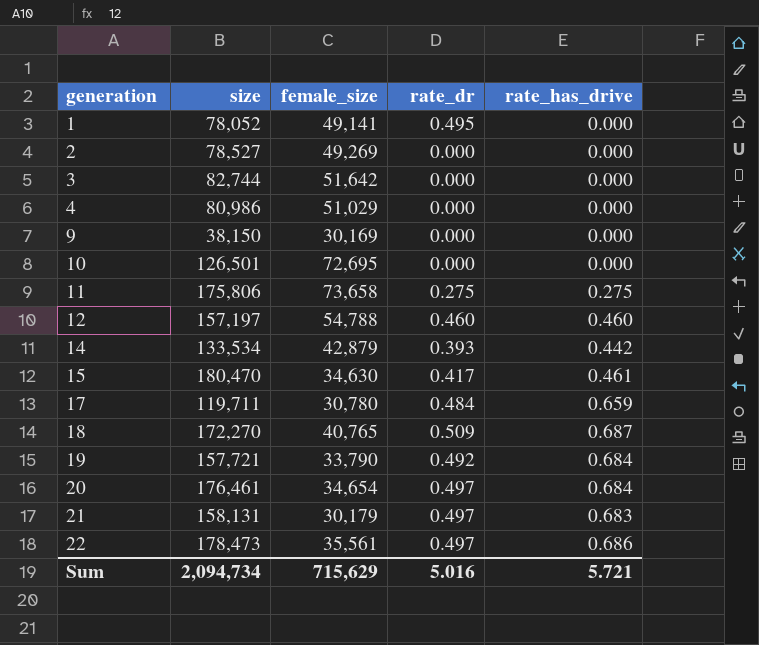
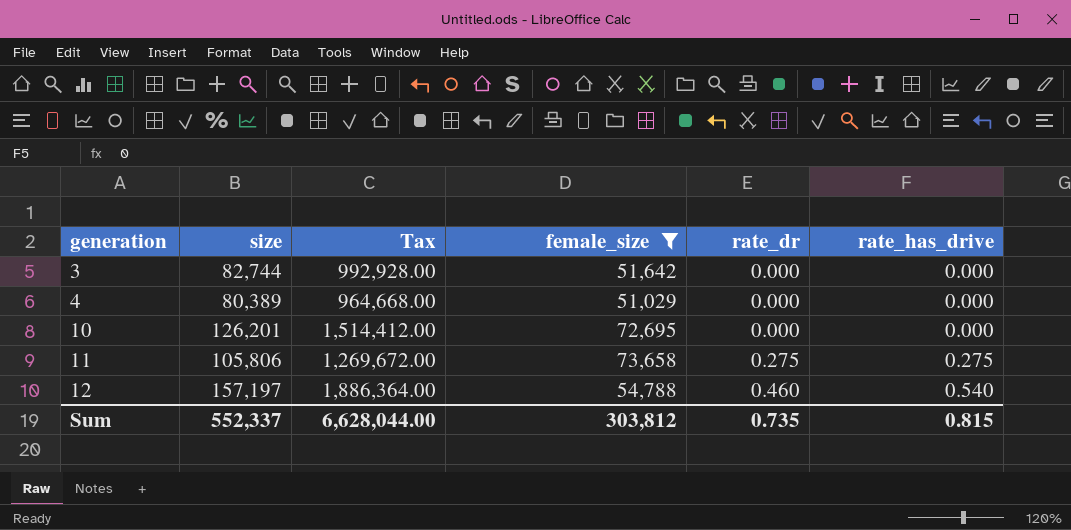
filter: none -> female_size >= 51,029
column Tax | formula: none -> [size] * 12
4 | size: 80,986 -> 80,389
10 | size: 126,501 -> 126,201
11 | size: 175,806 -> 105,806
12 | rate_has_drive: 0.460 -> 0.540
Sum | size: 2,094,734 -> 552,337
Sum | female_size: 715,629 -> 303,812
Sum | rate_dr: 5.016 -> 0.735
Sum | rate_has_drive: 5.721 -> 0.815

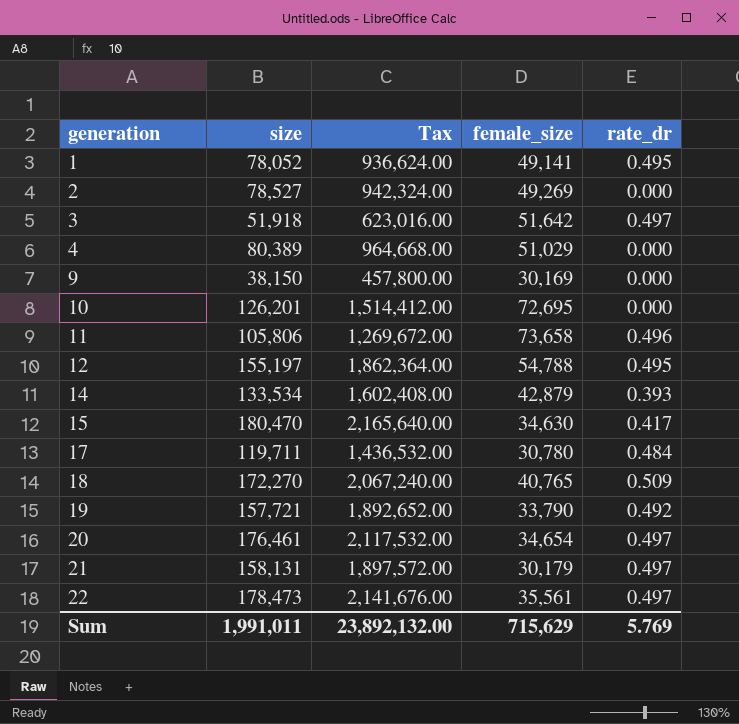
filter: female_size >= 51,029 -> none
column rate_has_drive | position: 6 -> none
3 | size: 82,744 -> 51,918
3 | Tax: 992,928.00 -> 623,016.00
3 | rate_dr: 0.000 -> 0.497
11 | rate_dr: 0.275 -> 0.496
12 | size: 157,197 -> 155,197
12 | Tax: 1,886,364.00 -> 1,862,364.00
12 | rate_dr: 0.460 -> 0.495
Sum | size: 552,337 -> 1,991,011
Sum | Tax: 6,628,044.00 -> 23,892,132.00
Sum | female_size: 303,812 -> 715,629
Sum | rate_dr: 0.735 -> 5.769

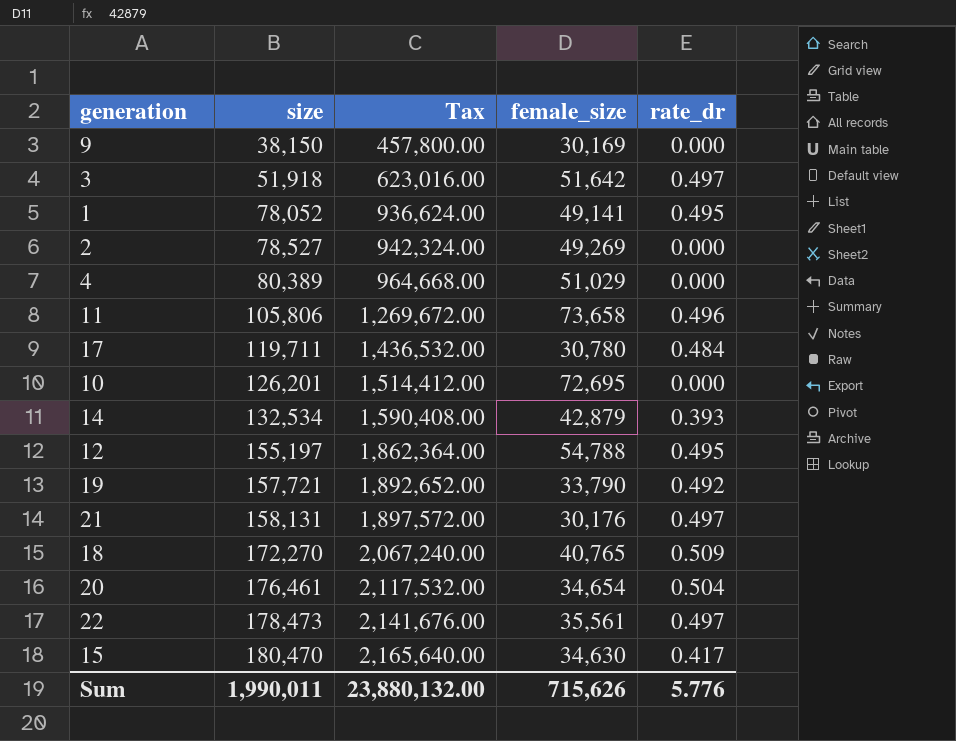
row order: generation ascending -> size ascending
14 | size: 133,534 -> 132,534
14 | Tax: 1,602,408.00 -> 1,590,408.00
21 | female_size: 30,179 -> 30,176
20 | rate_dr: 0.497 -> 0.504
Sum | size: 1,991,011 -> 1,990,011
Sum | Tax: 23,892,132.00 -> 23,880,132.00
Sum | female_size: 715,629 -> 715,626
Sum | rate_dr: 5.769 -> 5.776

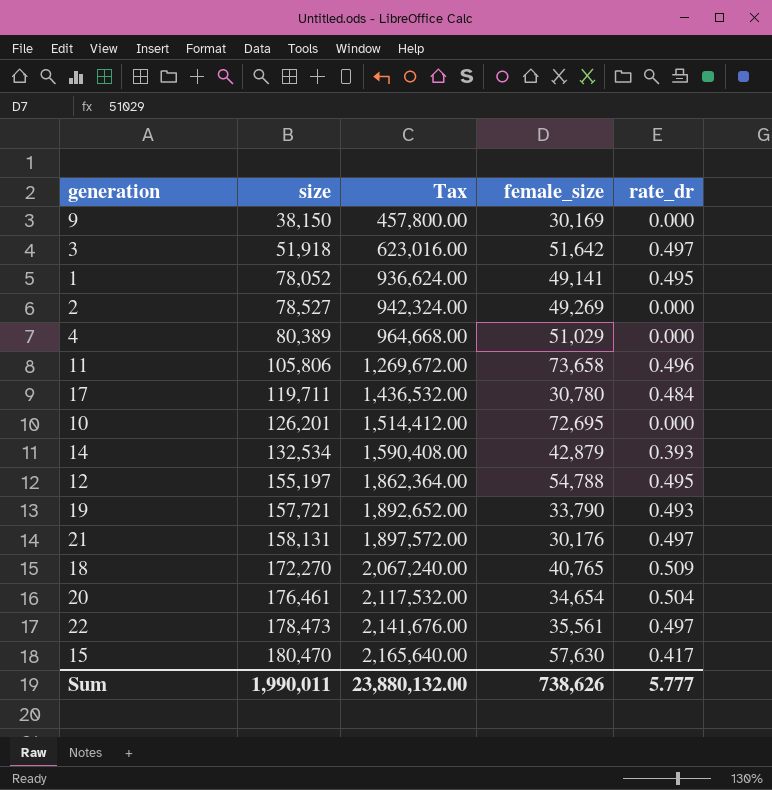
19 | rate_dr: 0.492 -> 0.493
15 | female_size: 34,630 -> 57,630
Sum | female_size: 715,626 -> 738,626
Sum | rate_dr: 5.776 -> 5.777

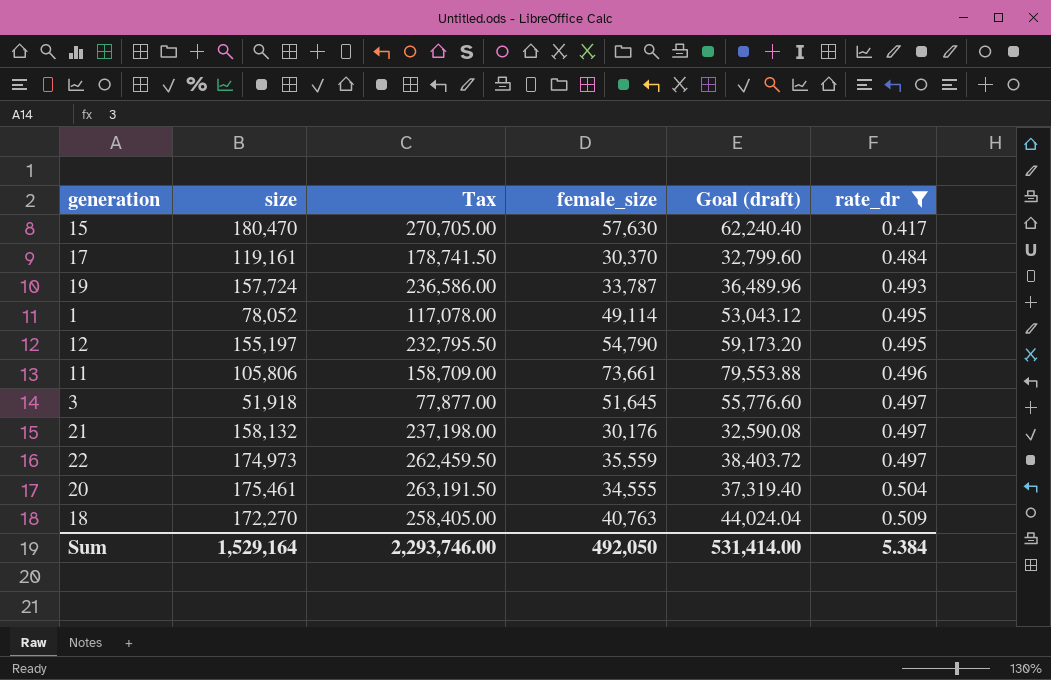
filter: none -> rate_dr >= 0.417
row order: size ascending -> rate_dr ascending
column Tax | formula: [size] * 12 -> [size] * 1.5
column Goal (draft) | formula: none -> [female_size] * 1.08
17 | size: 119,711 -> 119,161
17 | female_size: 30,780 -> 30,370
19 | size: 157,721 -> 157,724
19 | female_size: 33,790 -> 33,787
1 | female_size: 49,141 -> 49,114
12 | female_size: 54,788 -> 54,790
11 | female_size: 73,658 -> 73,661
3 | female_size: 51,642 -> 51,645
21 | size: 158,131 -> 158,132
22 | size: 178,473 -> 174,973
22 | female_size: 35,561 -> 35,559
20 | size: 176,461 -> 175,461
20 | female_size: 34,654 -> 34,555
18 | female_size: 40,765 -> 40,763
Sum | size: 1,990,011 -> 1,529,164
Sum | Tax: 23,880,132.00 -> 2,293,746.00
Sum | female_size: 738,626 -> 492,050
Sum | rate_dr: 5.777 -> 5.384

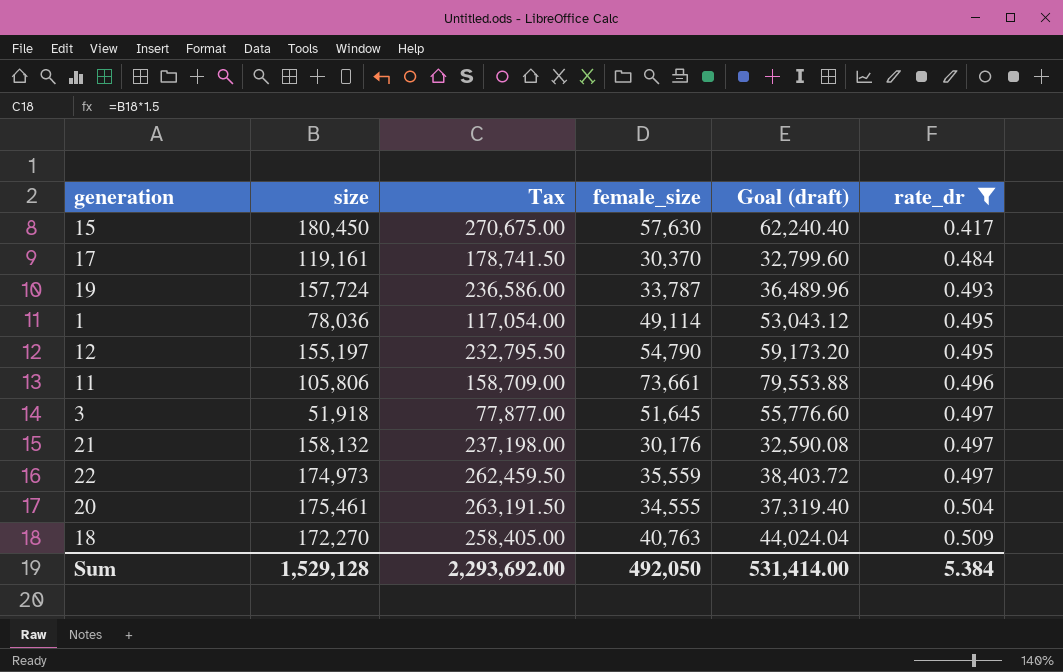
15 | size: 180,470 -> 180,450
15 | Tax: 270,705.00 -> 270,675.00
1 | size: 78,052 -> 78,036
1 | Tax: 117,078.00 -> 117,054.00
Sum | size: 1,529,164 -> 1,529,128
Sum | Tax: 2,293,746.00 -> 2,293,692.00

